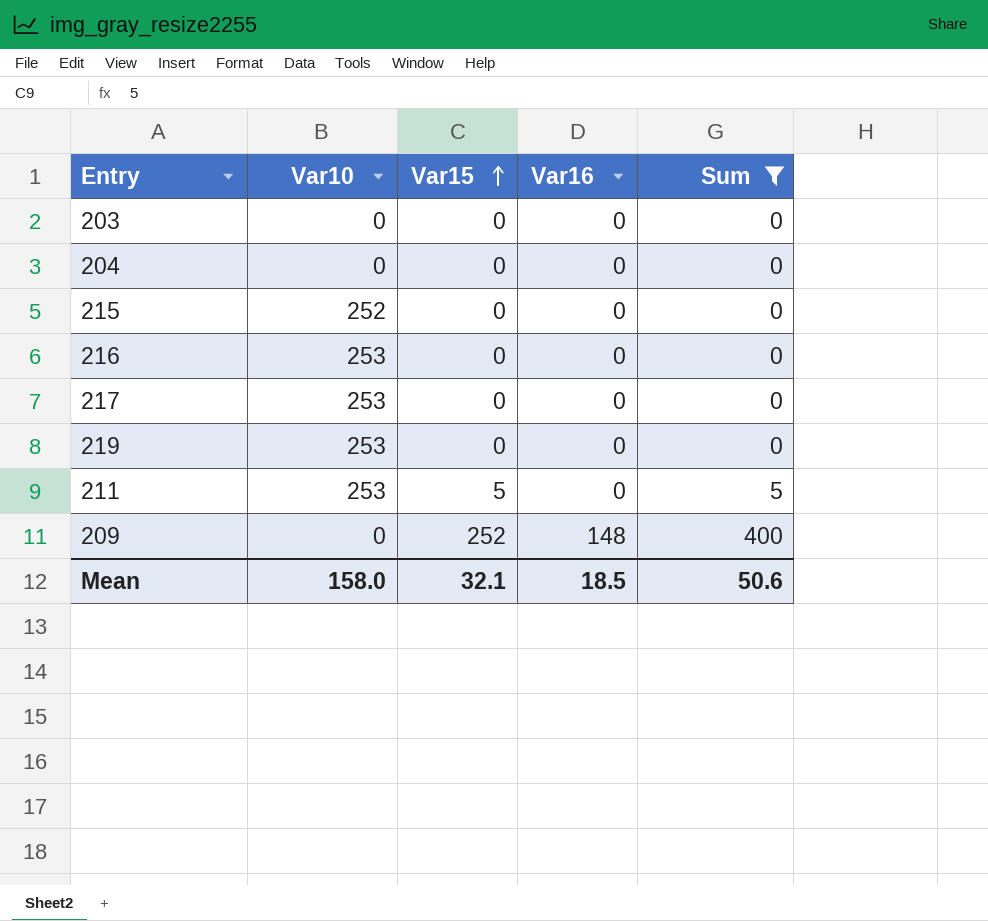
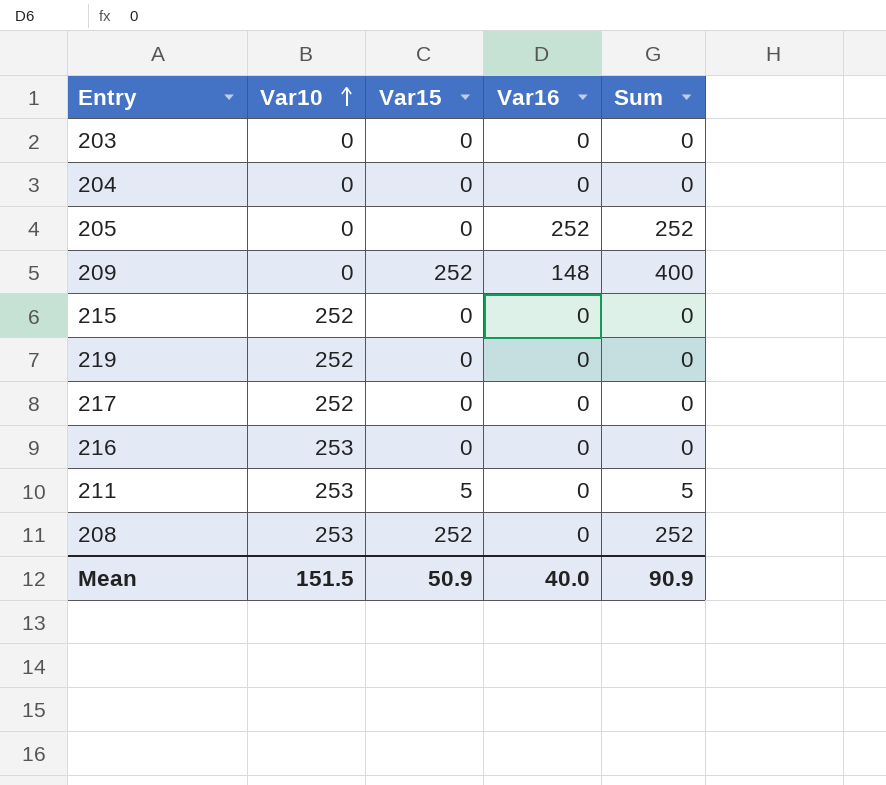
filter: Sum != 252 -> none
row order: Var15 ascending -> Var10 ascending
219 | Var10: 253 -> 252
217 | Var10: 253 -> 252
Mean | Var10: 158.0 -> 151.5
Mean | Var15: 32.1 -> 50.9
Mean | Var16: 18.5 -> 40.0
Mean | Sum: 50.6 -> 90.9

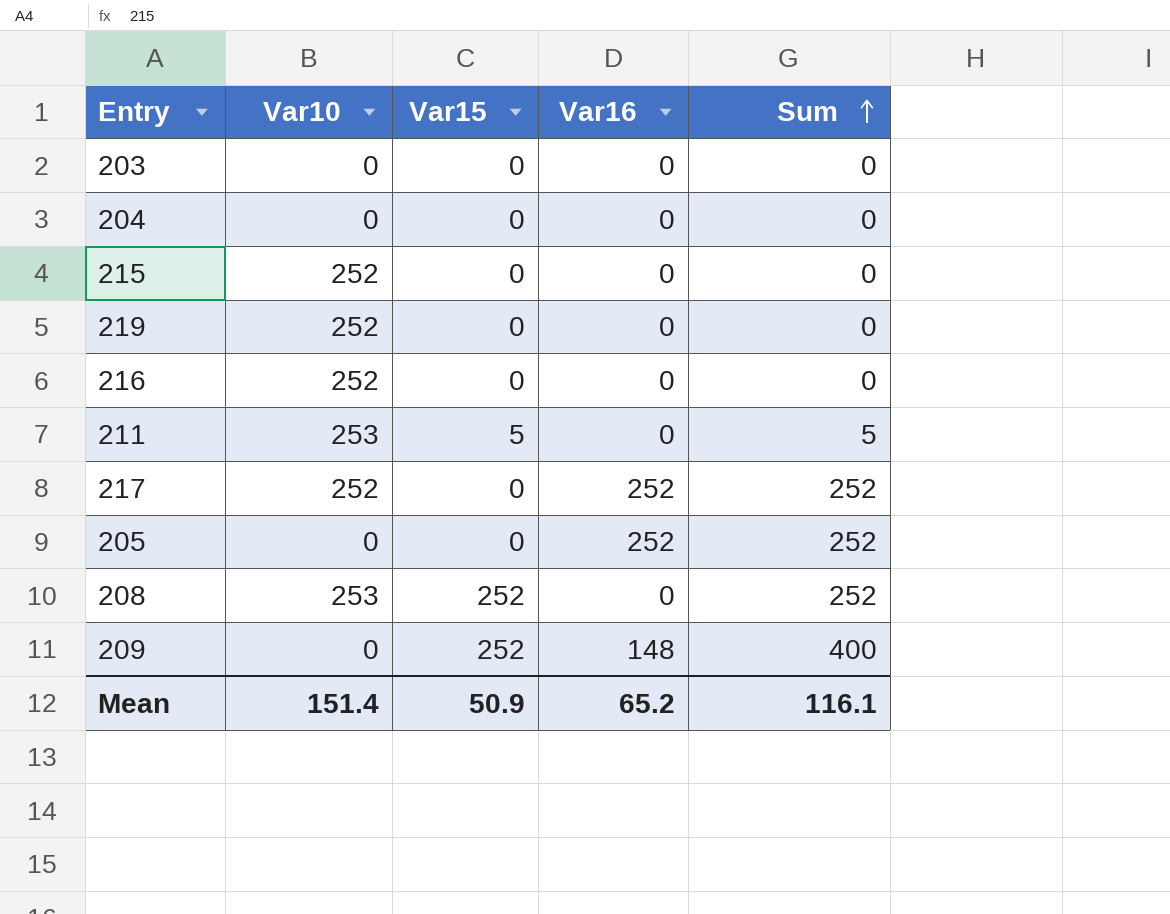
row order: Var10 ascending -> Sum ascending
216 | Var10: 253 -> 252
217 | Var16: 0 -> 252
217 | Sum: 0 -> 252
Mean | Var10: 151.5 -> 151.4
Mean | Var16: 40.0 -> 65.2
Mean | Sum: 90.9 -> 116.1

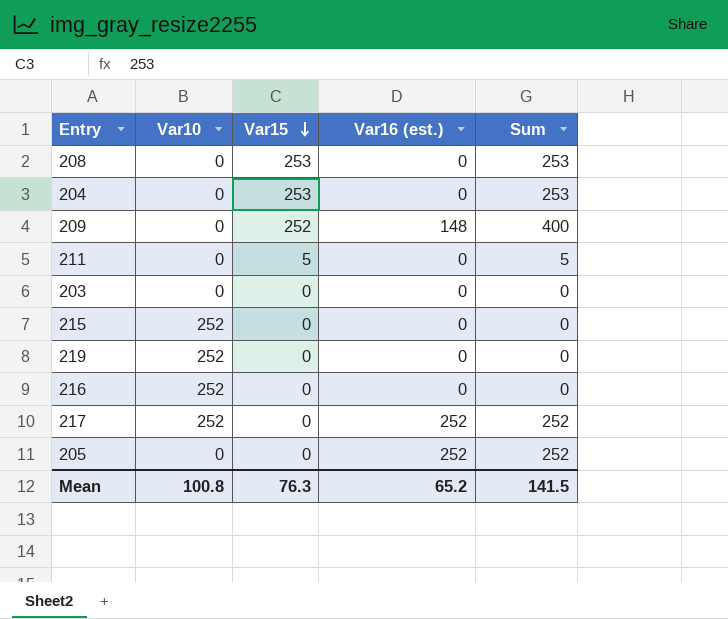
row order: Sum ascending -> Var15 descending
column name: Var16 -> Var16 (est.)
208 | Var10: 253 -> 0
208 | Var15: 252 -> 253
208 | Sum: 252 -> 253
204 | Var15: 0 -> 253
204 | Sum: 0 -> 253
211 | Var10: 253 -> 0
Mean | Var10: 151.4 -> 100.8
Mean | Var15: 50.9 -> 76.3
Mean | Sum: 116.1 -> 141.5

